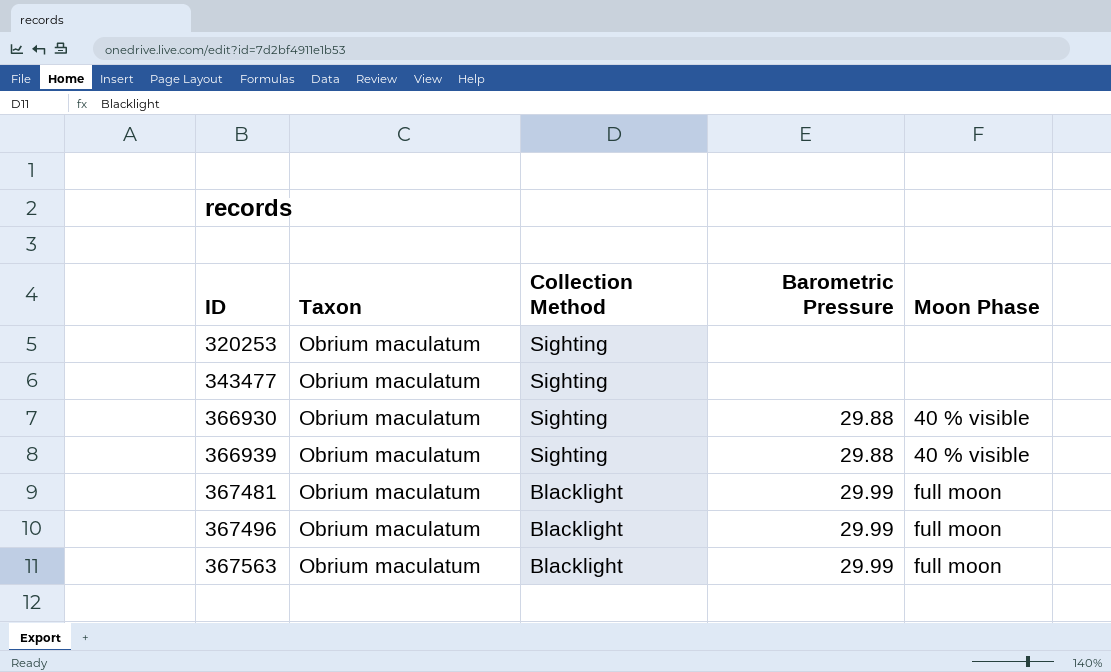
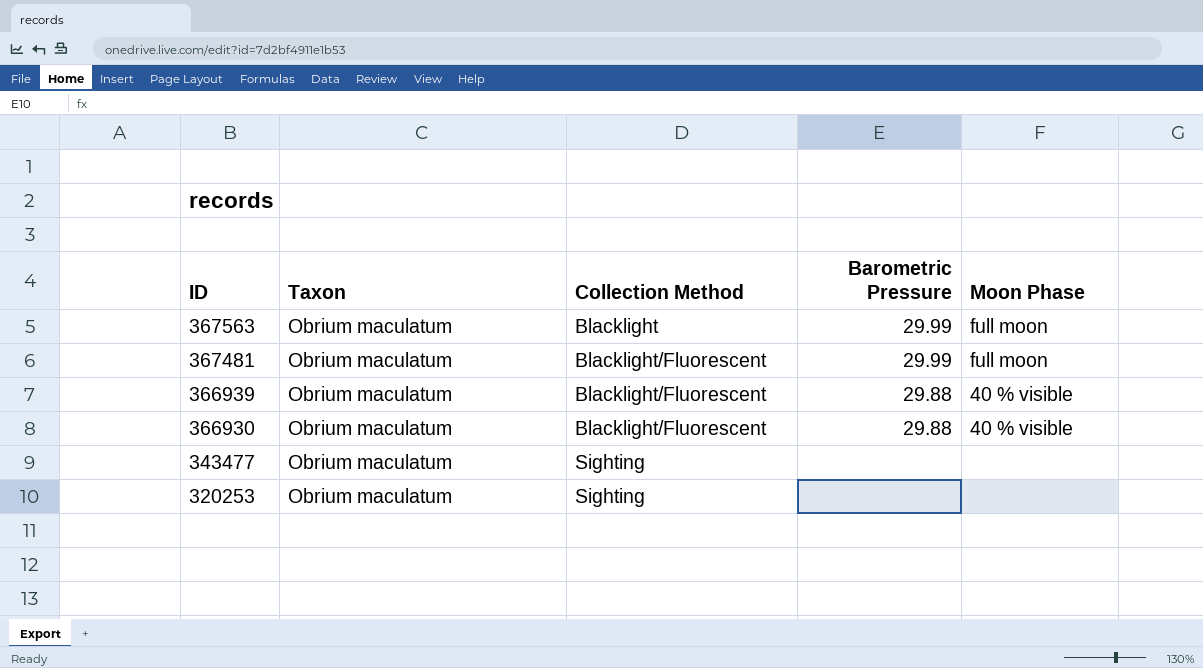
row order: ID ascending -> ID descending
row 367496: Obrium maculatum | Blacklight | 29.99 | full moon -> none
367481 | Collection Method: Blacklight -> Blacklight/Fluorescent
366939 | Collection Method: Sighting -> Blacklight/Fluorescent
366930 | Collection Method: Sighting -> Blacklight/Fluorescent

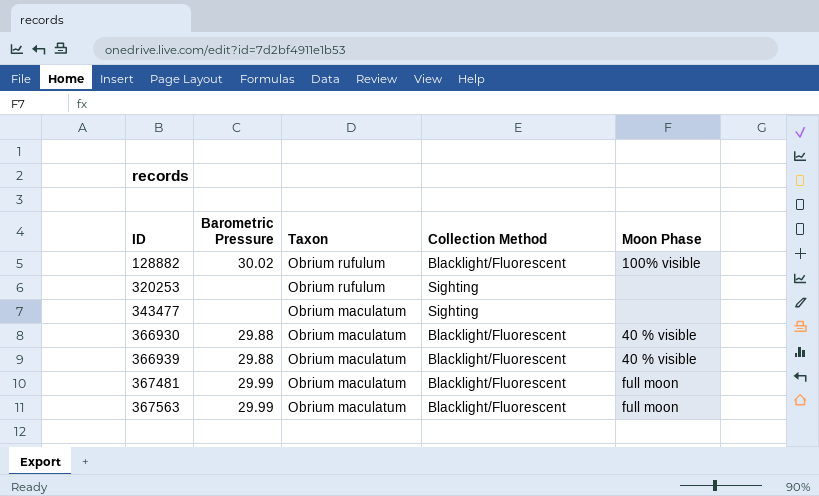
row order: ID descending -> ID ascending
column Barometric Pressure | position: 4 -> 2
row 128882: none -> 30.02 | Obrium rufulum | Blacklight/Fluorescent | 100% visible
320253 | Taxon: Obrium maculatum -> Obrium rufulum
367563 | Collection Method: Blacklight -> Blacklight/Fluorescent

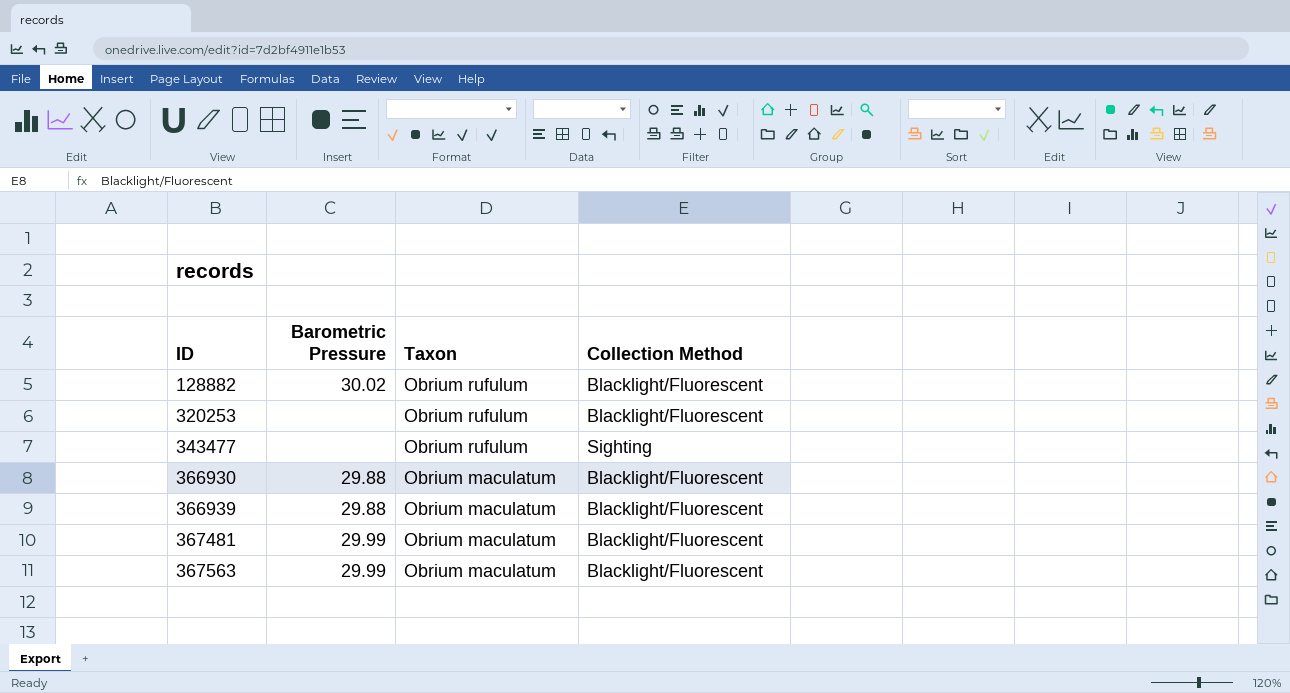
column Moon Phase | position: 5 -> none
320253 | Collection Method: Sighting -> Blacklight/Fluorescent
343477 | Taxon: Obrium maculatum -> Obrium rufulum

